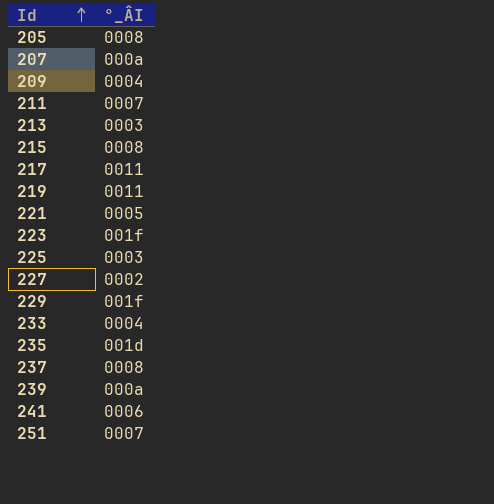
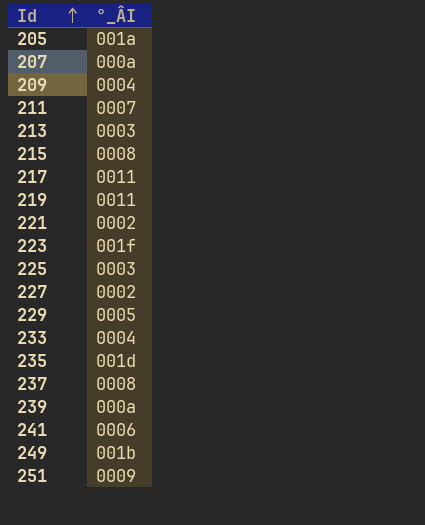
205 | °_ÂI: 0008 -> 001a
221 | °_ÂI: 0005 -> 0002
229 | °_ÂI: 001f -> 0005
row 249: none -> 001b
251 | °_ÂI: 0007 -> 0009

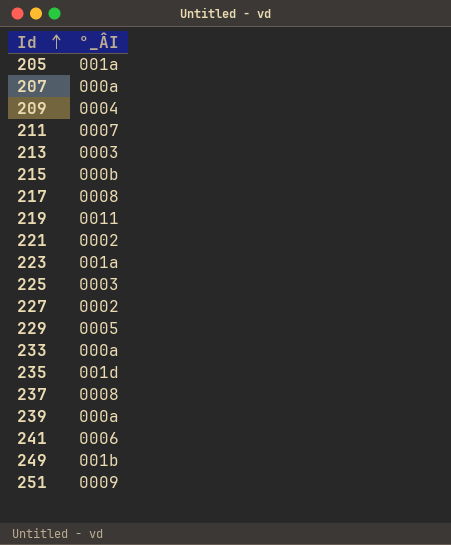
215 | °_ÂI: 0008 -> 000b
217 | °_ÂI: 0011 -> 0008
223 | °_ÂI: 001f -> 001a
233 | °_ÂI: 0004 -> 000a

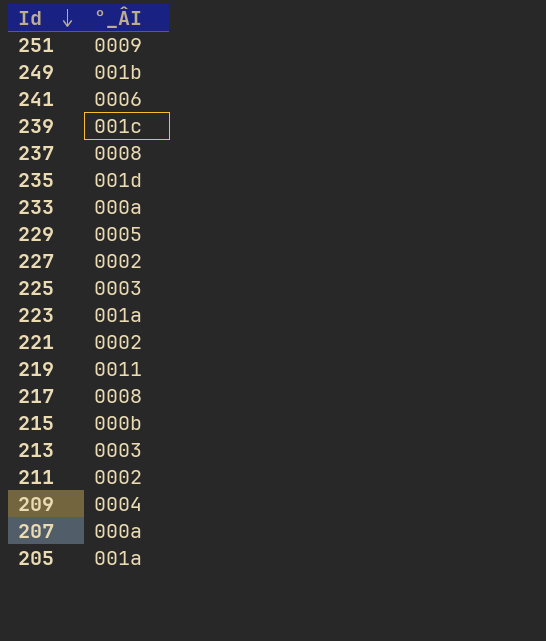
row order: Id ascending -> Id descending
239 | °_ÂI: 000a -> 001c
211 | °_ÂI: 0007 -> 0002

